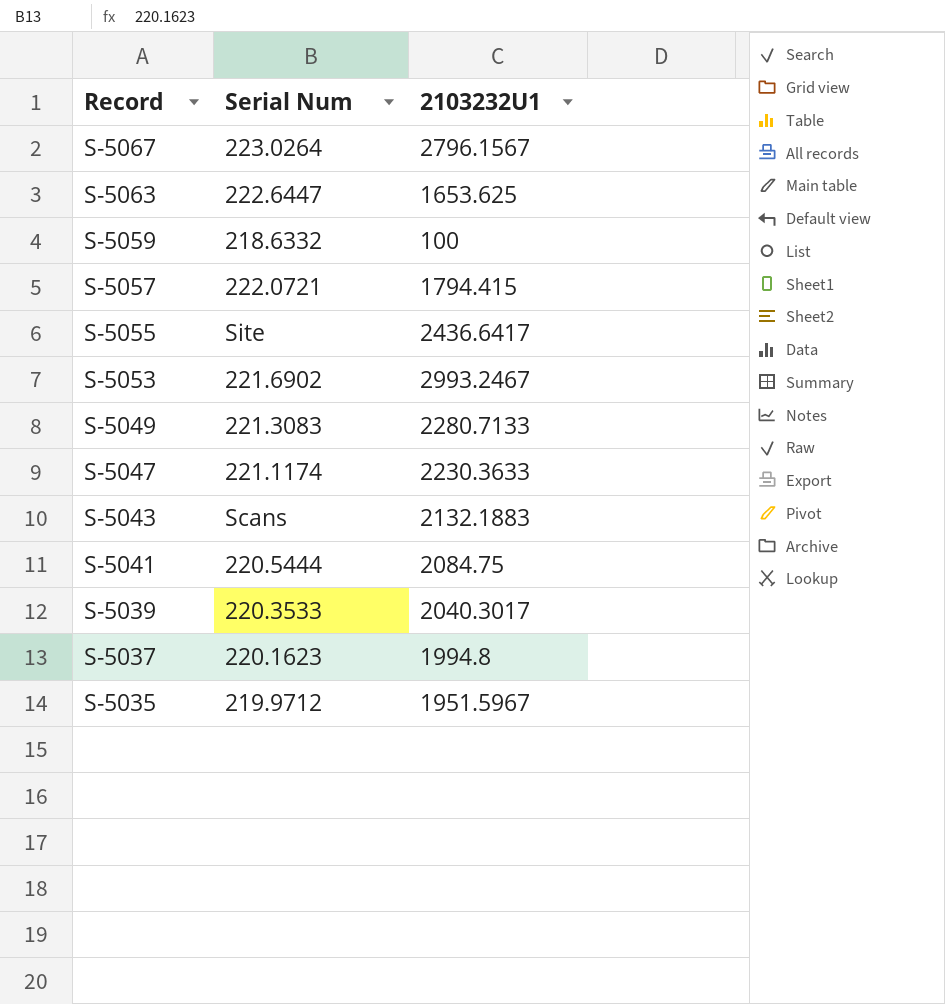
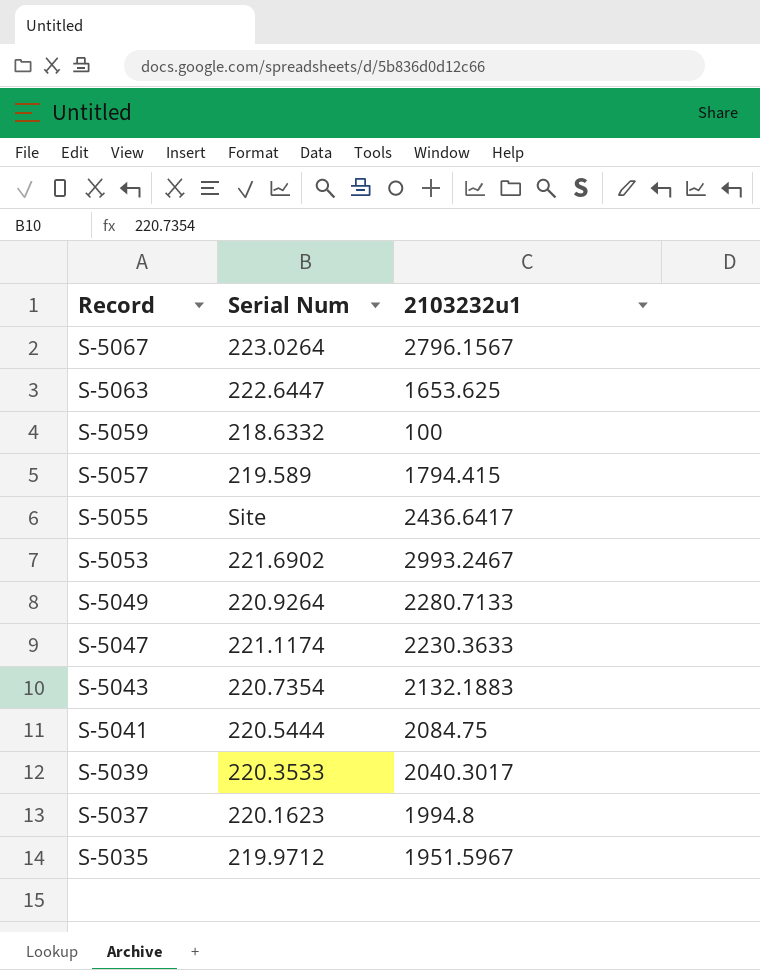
column name: 2103232U1 -> 2103232u1
S-5057 | Serial Num: 222.0721 -> 219.589
S-5049 | Serial Num: 221.3083 -> 220.9264
S-5043 | Serial Num: Scans -> 220.7354

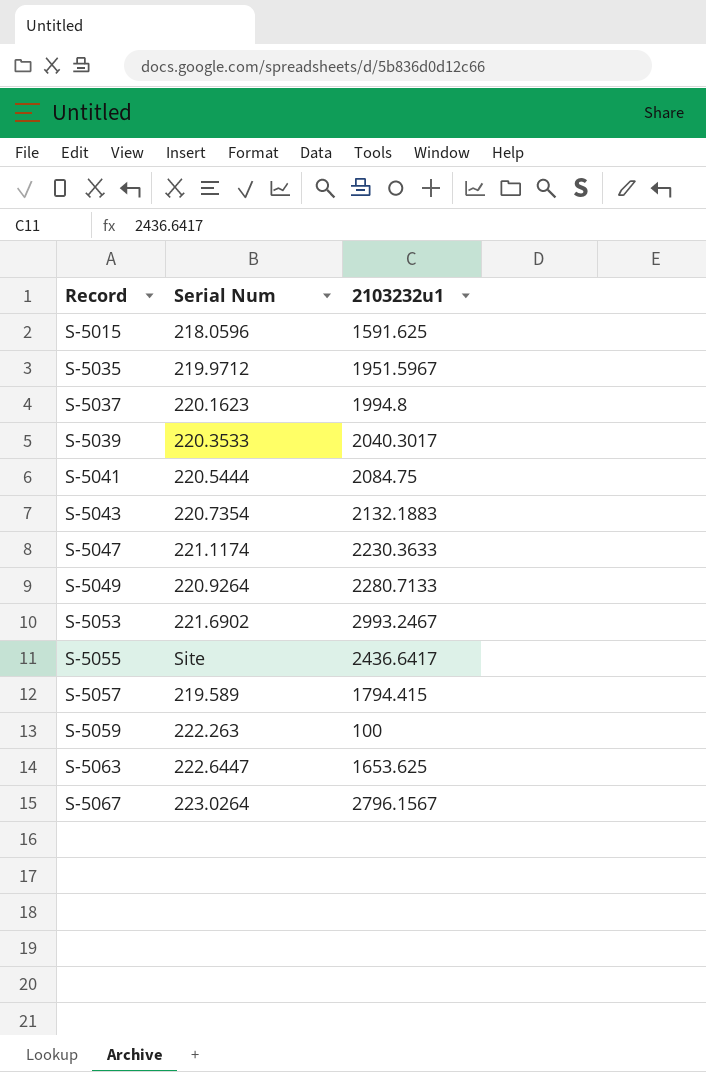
row order: Record descending -> Record ascending
row S-5015: none -> 218.0596 | 1591.625
S-5059 | Serial Num: 218.6332 -> 222.263

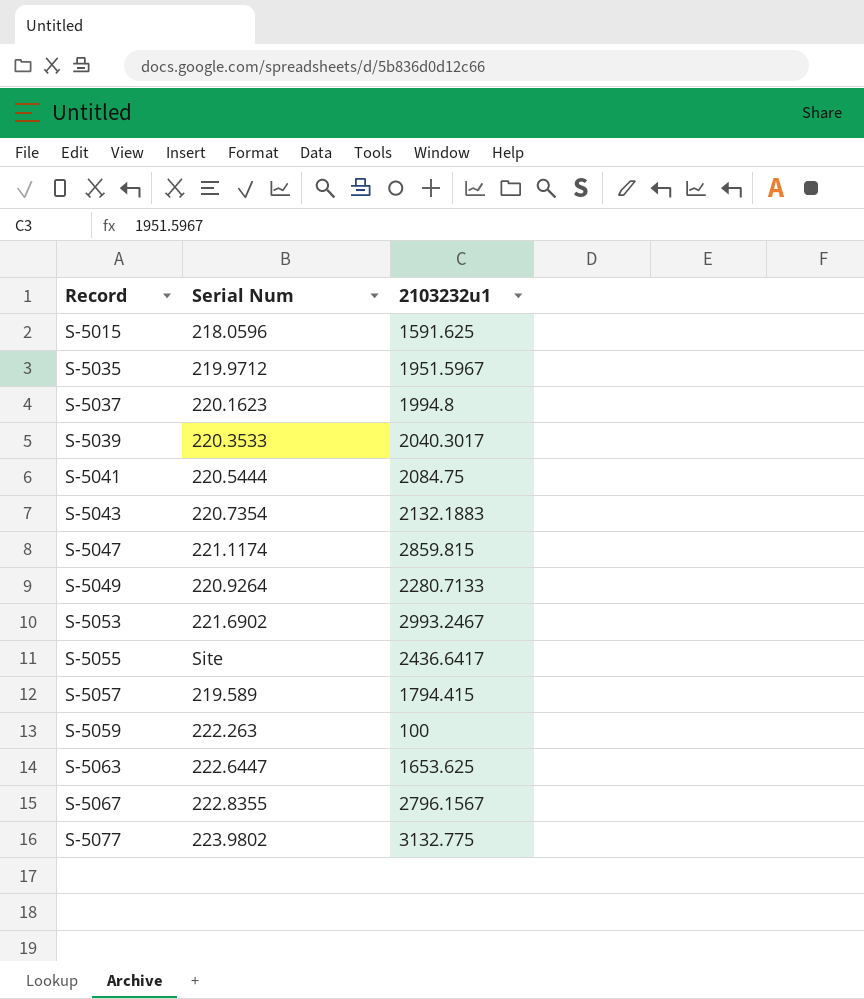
S-5047 | 2103232u1: 2230.3633 -> 2859.815
S-5067 | Serial Num: 223.0264 -> 222.8355
row S-5077: none -> 223.9802 | 3132.775

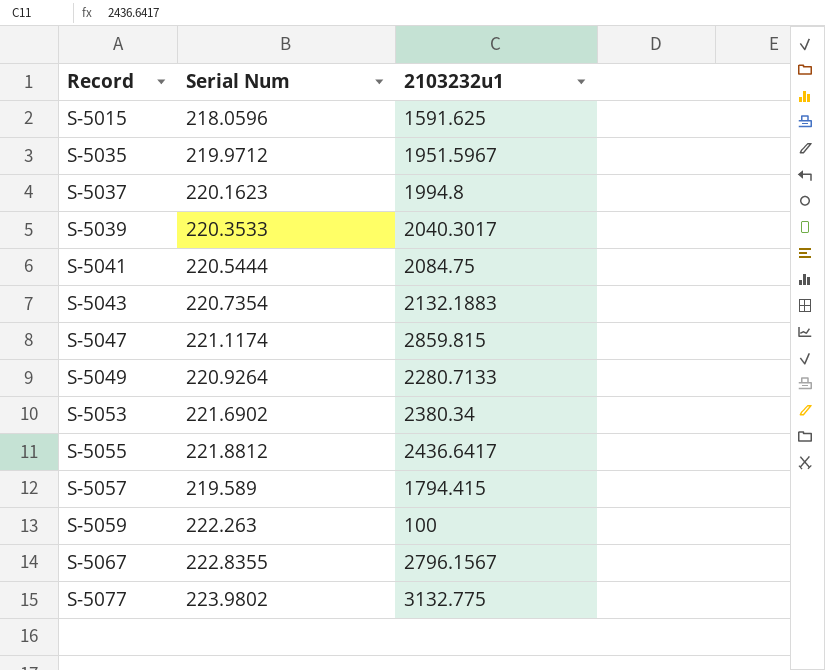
row S-5063: 222.6447 | 1653.625 -> none
S-5053 | 2103232u1: 2993.2467 -> 2380.34
S-5055 | Serial Num: Site -> 221.8812

